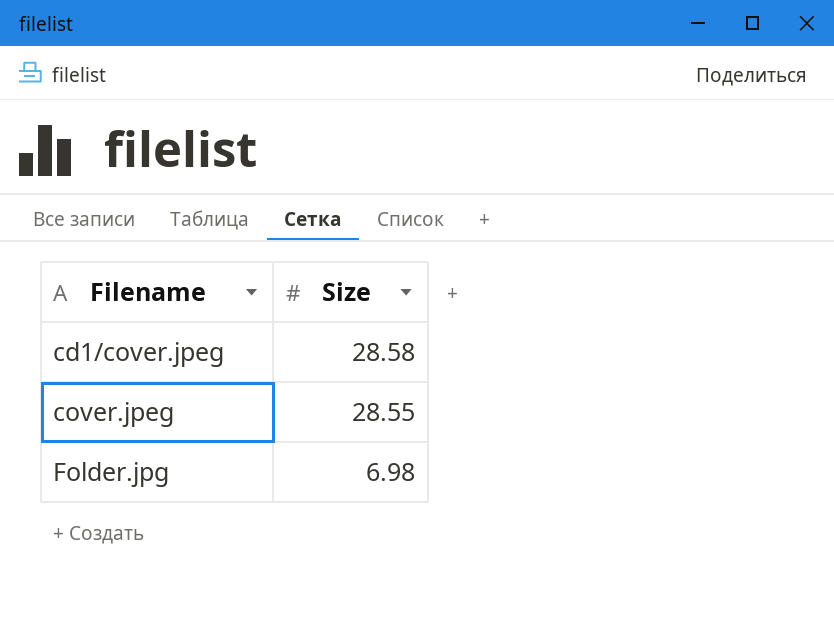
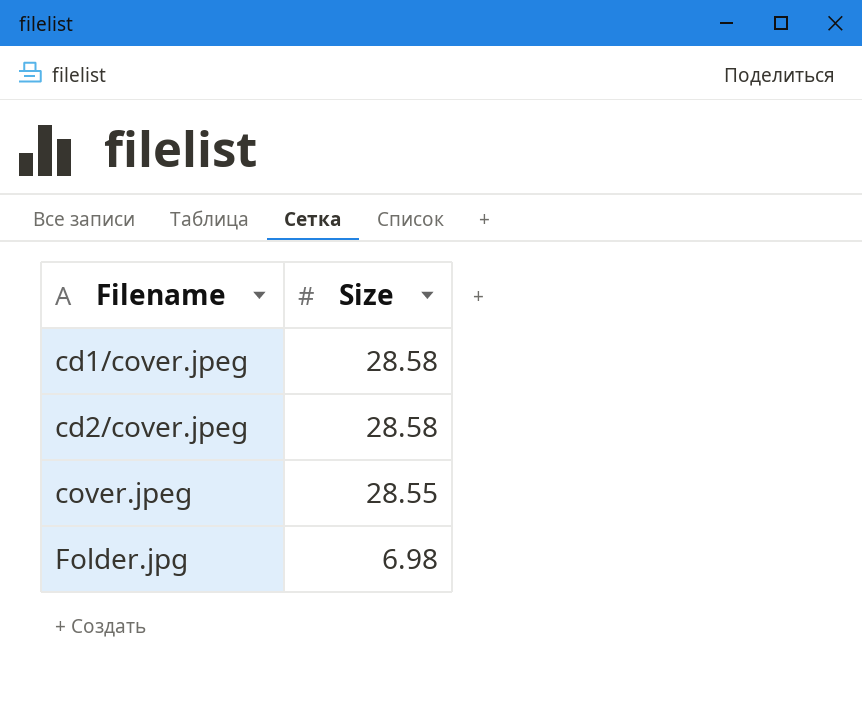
row cd2/cover.jpeg: none -> 28.58

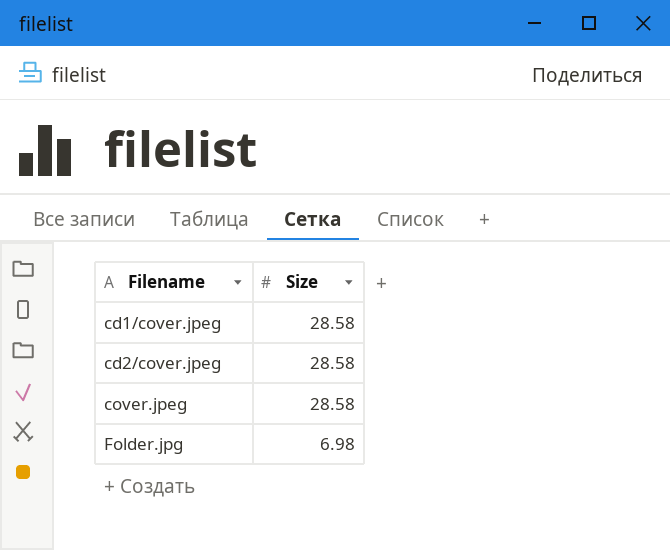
cover.jpeg | Size: 28.55 -> 28.58

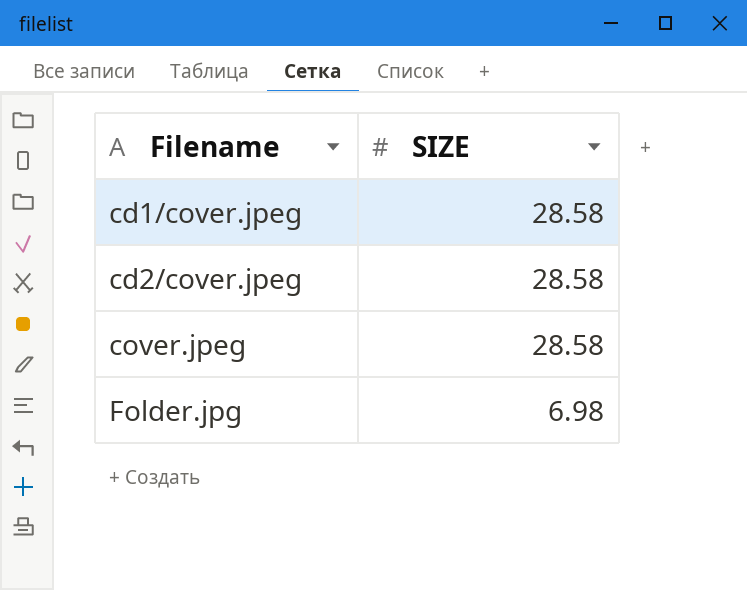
column name: Size -> SIZE

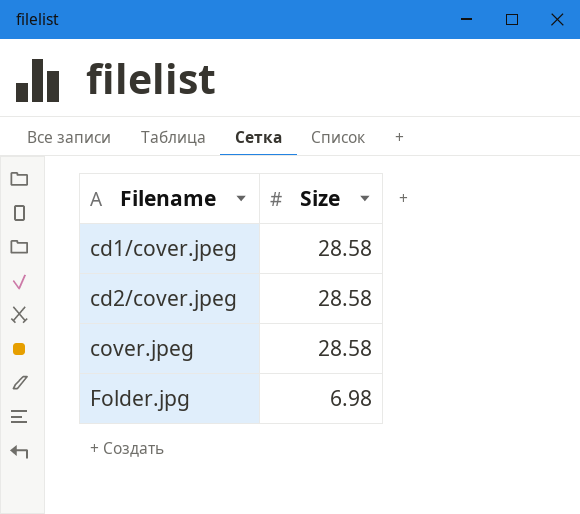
column name: SIZE -> Size

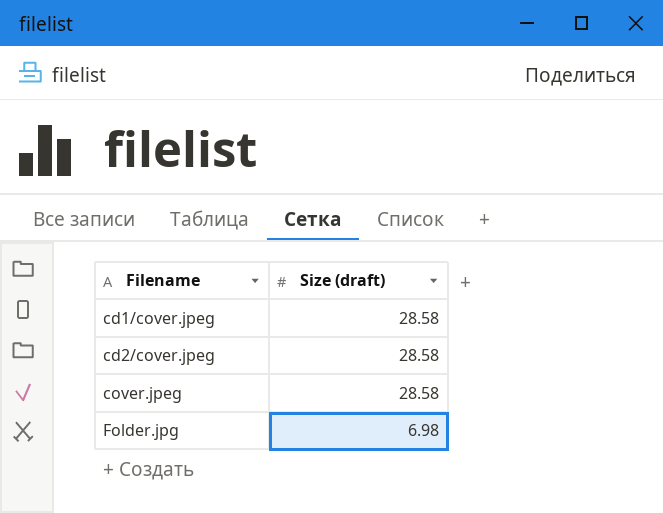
column name: Size -> Size (draft)

